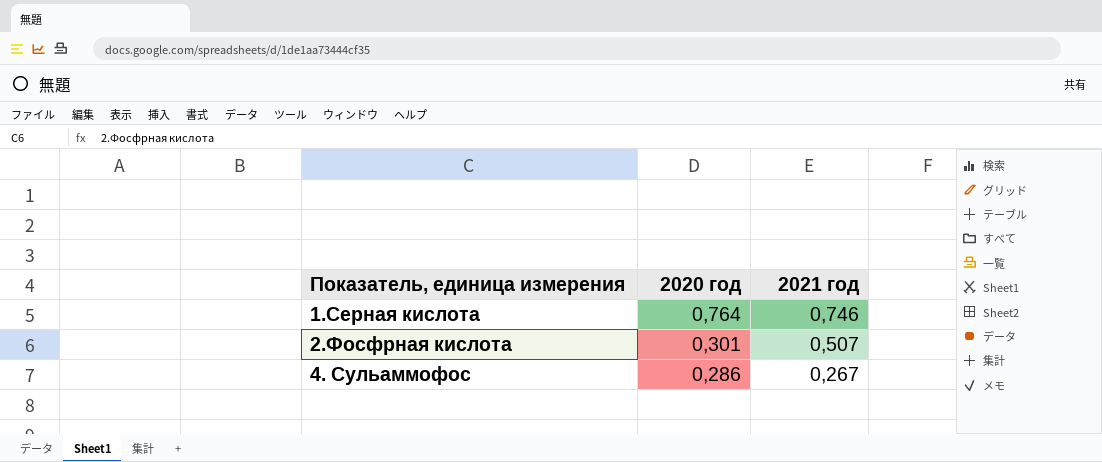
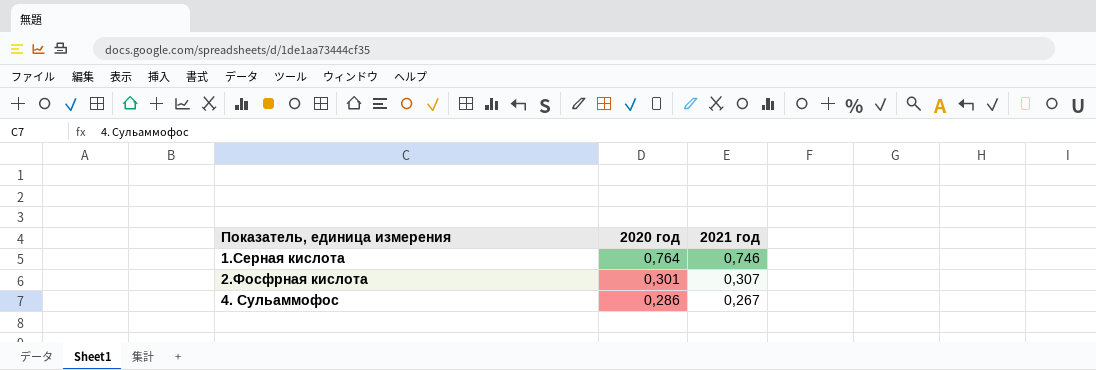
2.Фосфрная кислота | 2021 год: 0,507 -> 0,307

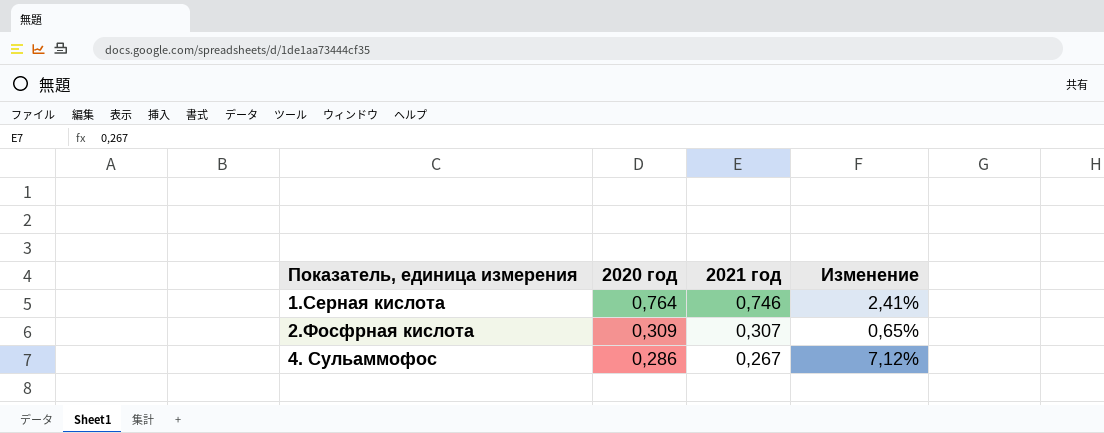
column Изменение | formula: none -> ([2020 год] - [2021 год]) / [2021 год]
2.Фосфрная кислота | 2020 год: 0,301 -> 0,309

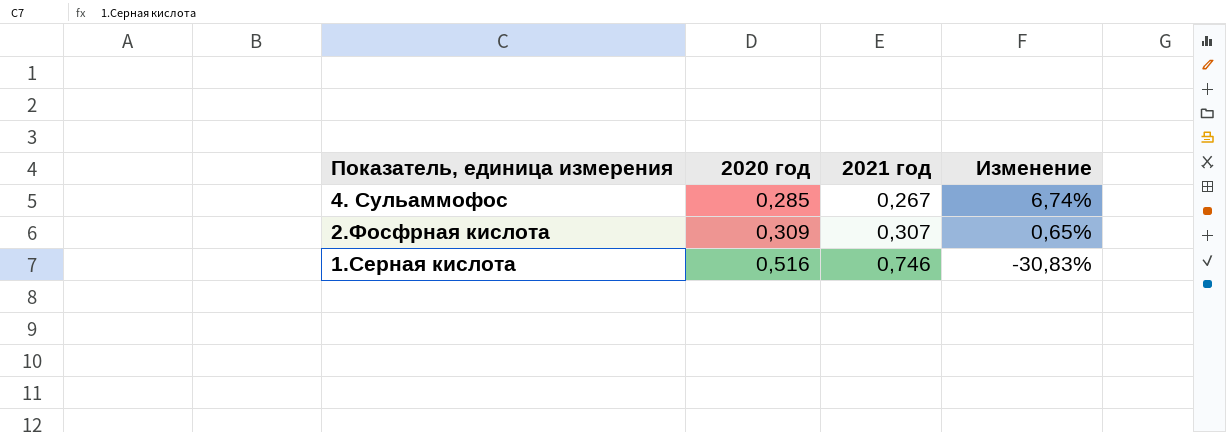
row order: Показатель, единица измерения ascending -> Показатель, единица измерения descending
4. Сульаммофос | 2020 год: 0,286 -> 0,285
4. Сульаммофос | Изменение: 7,12% -> 6,74%
1.Серная кислота | 2020 год: 0,764 -> 0,516
1.Серная кислота | Изменение: 2,41% -> -30,83%

